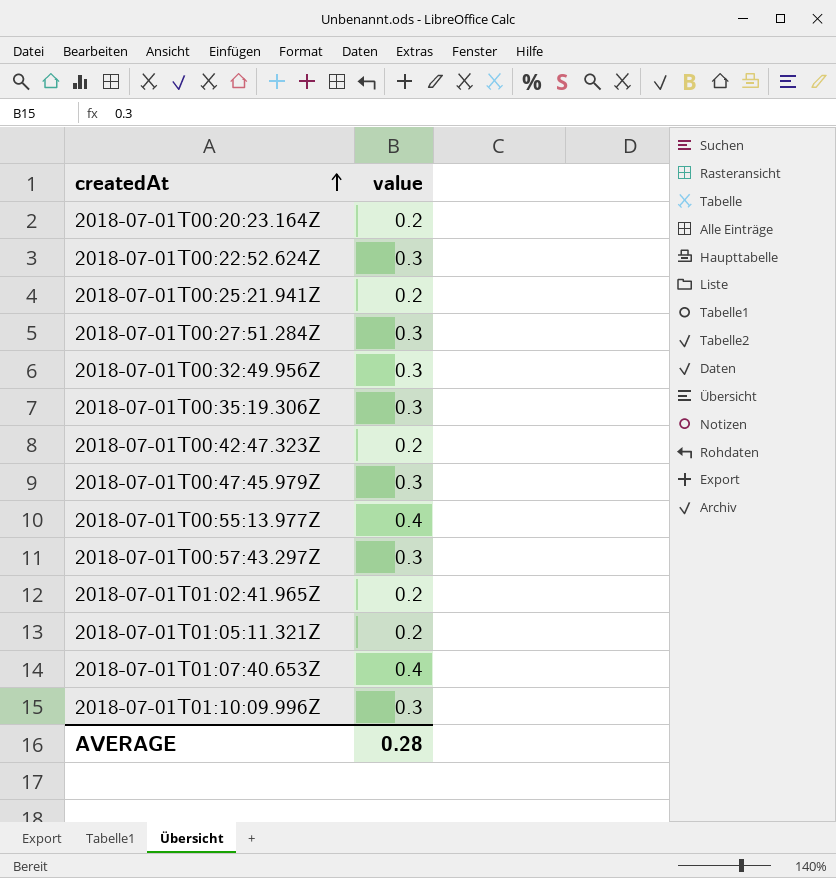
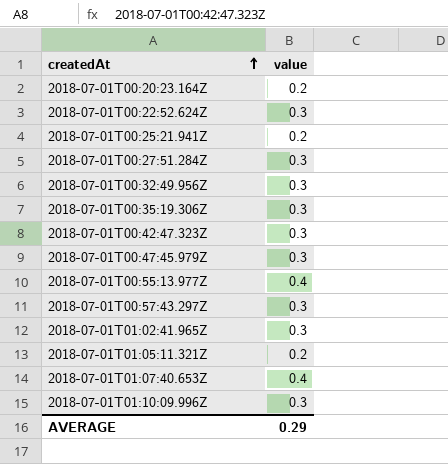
2018-07-01T00:42:47.323Z | value: 0.2 -> 0.3
2018-07-01T01:02:41.965Z | value: 0.2 -> 0.3
AVERAGE | value: 0.28 -> 0.29

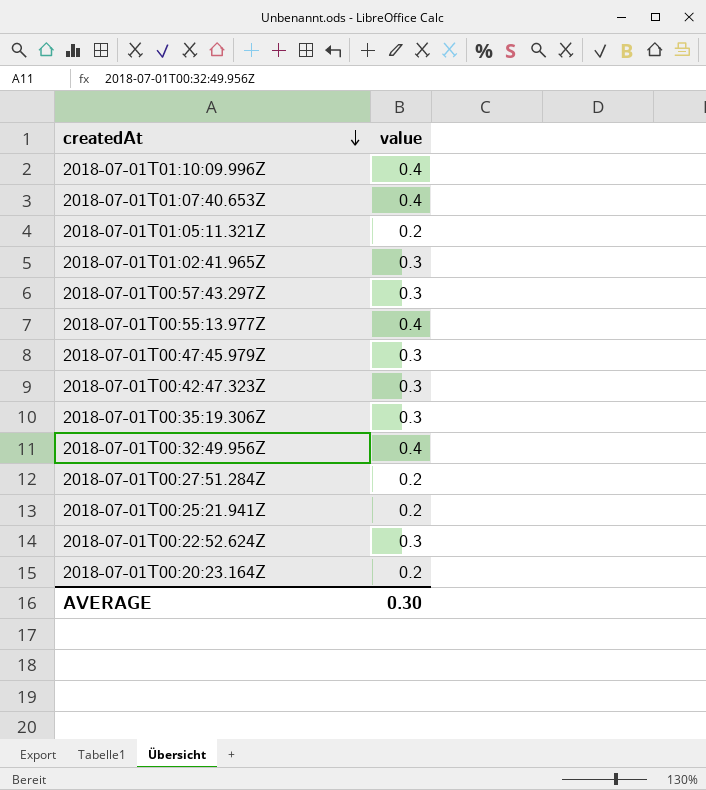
row order: createdAt ascending -> createdAt descending
2018-07-01T01:10:09.996Z | value: 0.3 -> 0.4
2018-07-01T00:32:49.956Z | value: 0.3 -> 0.4
2018-07-01T00:27:51.284Z | value: 0.3 -> 0.2
AVERAGE | value: 0.29 -> 0.30

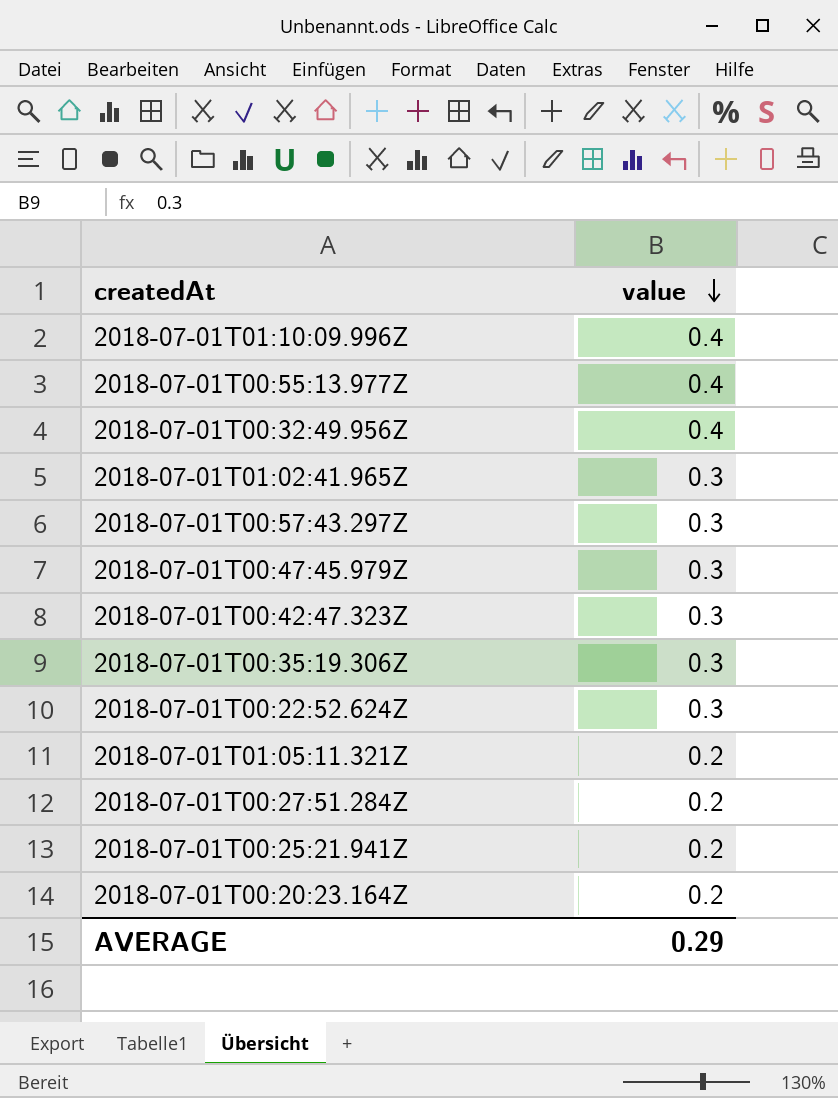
row order: createdAt descending -> value descending
row 2018-07-01T01:07:40.653Z: 0.4 -> none
AVERAGE | value: 0.30 -> 0.29

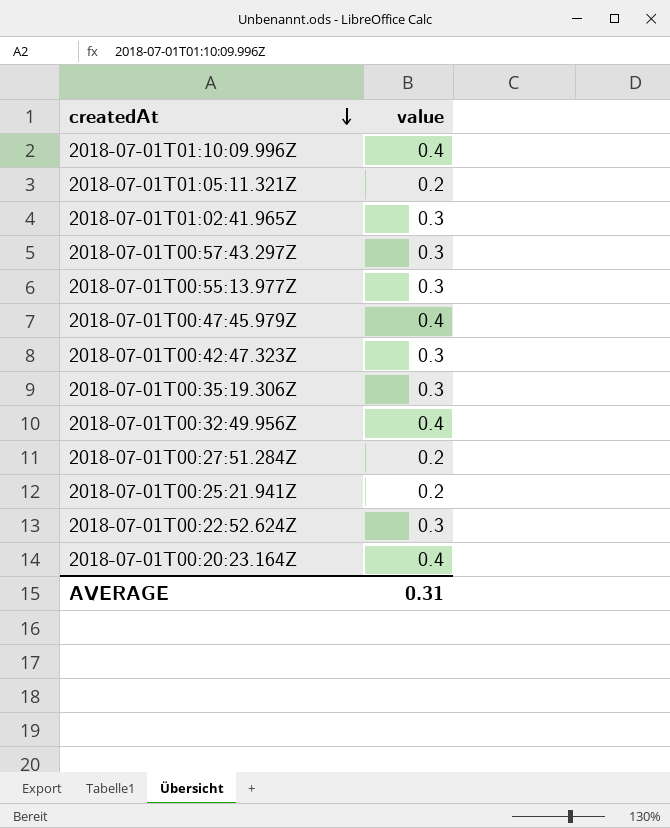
row order: value descending -> createdAt descending
2018-07-01T00:55:13.977Z | value: 0.4 -> 0.3
2018-07-01T00:47:45.979Z | value: 0.3 -> 0.4
2018-07-01T00:20:23.164Z | value: 0.2 -> 0.4
AVERAGE | value: 0.29 -> 0.31

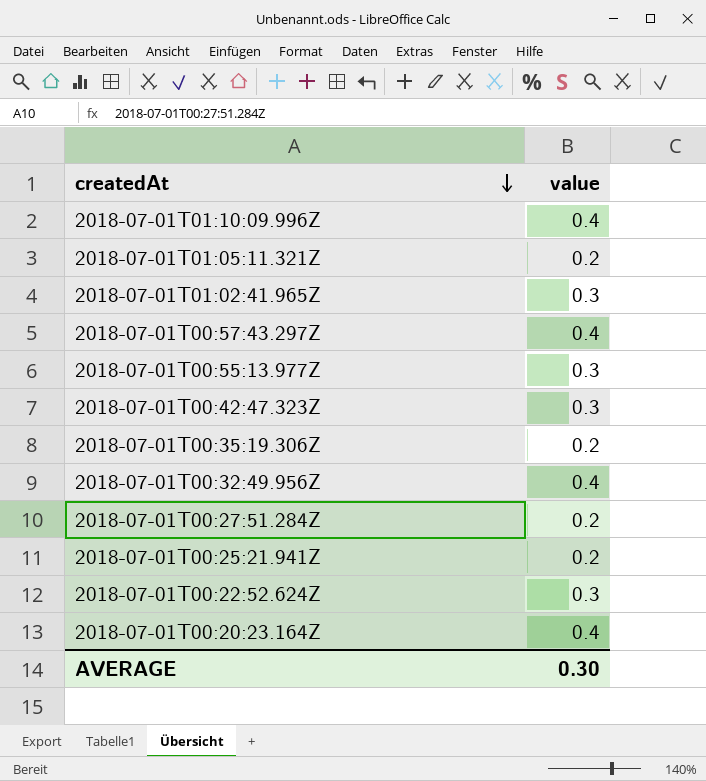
row 2018-07-01T00:47:45.979Z: 0.4 -> none
2018-07-01T00:57:43.297Z | value: 0.3 -> 0.4
2018-07-01T00:35:19.306Z | value: 0.3 -> 0.2
AVERAGE | value: 0.31 -> 0.30

